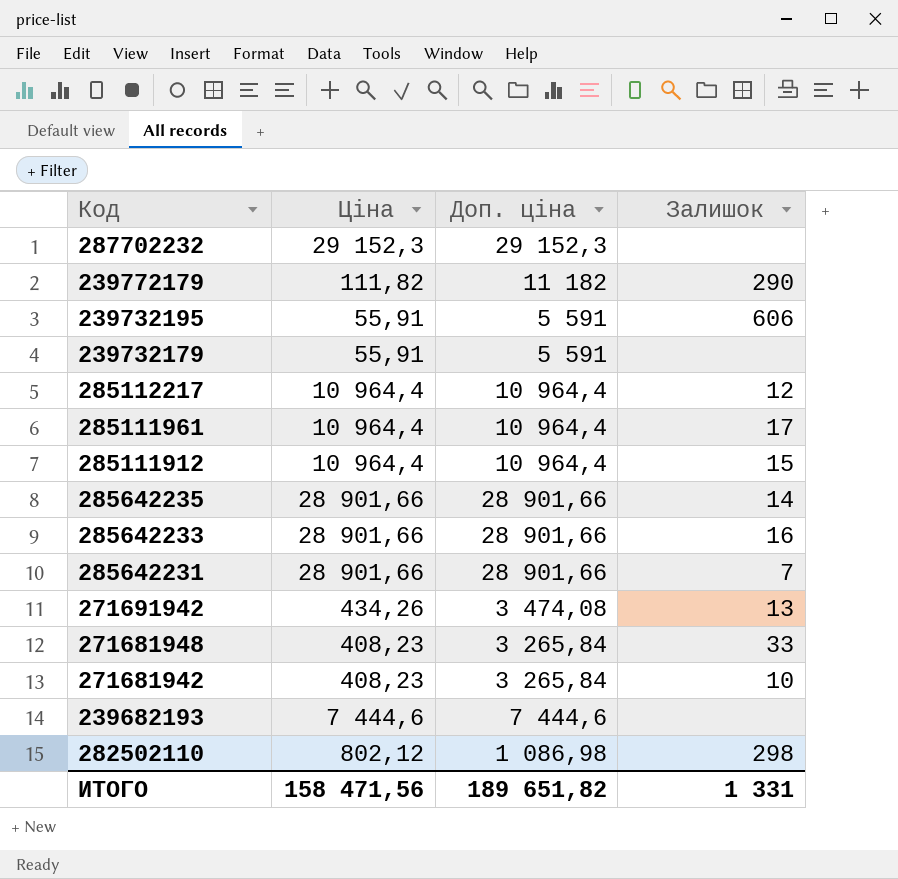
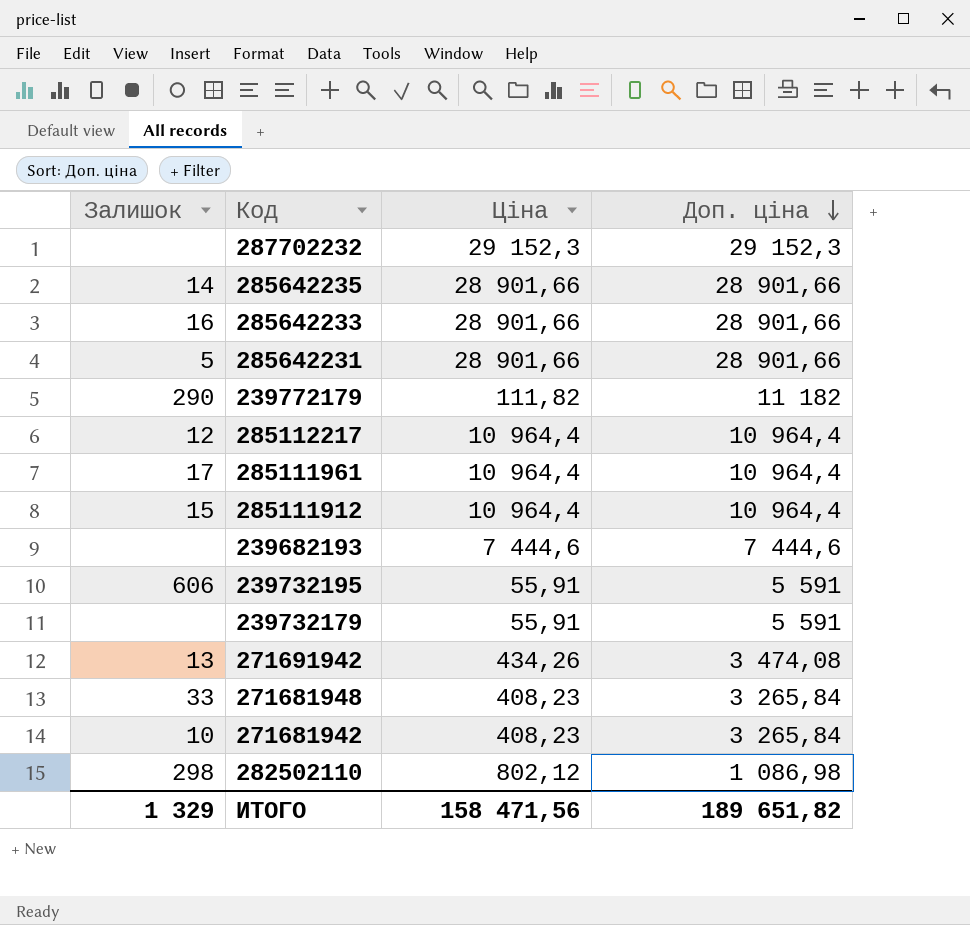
row order: none -> Доп. ціна descending
column Залишок | position: 4 -> 1
285642231 | Залишок: 7 -> 5
ИТОГО | Залишок: 1 331 -> 1 329

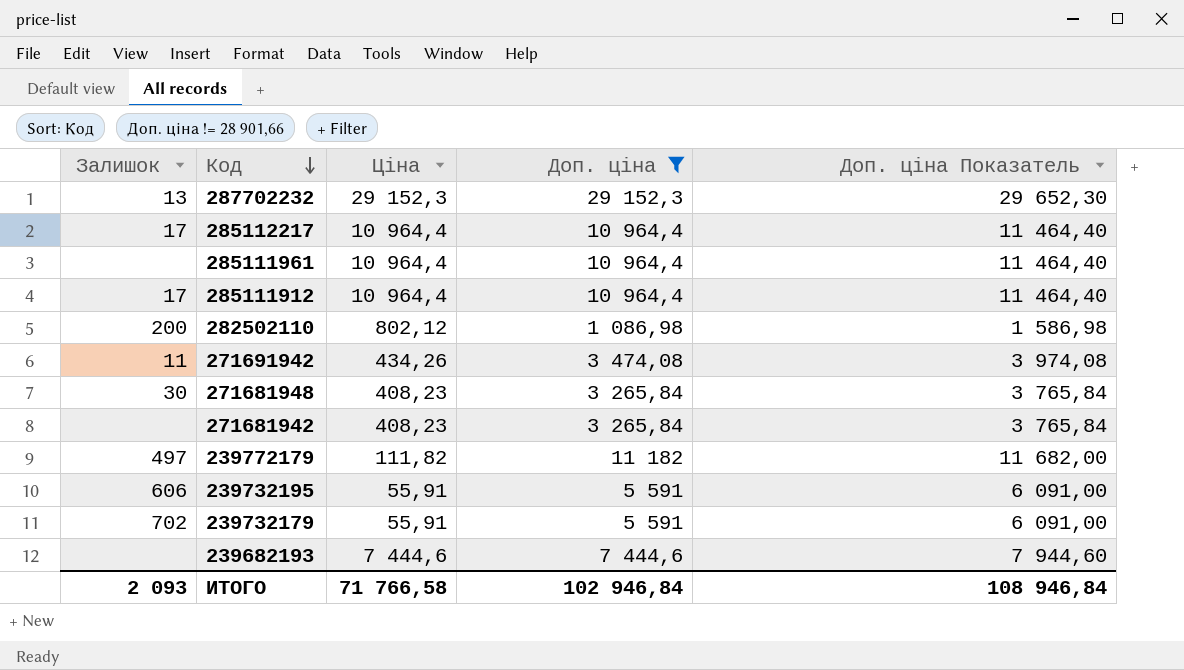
filter: none -> Доп. ціна != 28 901,66
row order: Доп. ціна descending -> Код descending
column Доп. ціна Показатель | formula: none -> [Доп. ціна] + 500
287702232 | Залишок: none -> 13
285112217 | Залишок: 12 -> 17
285111961 | Залишок: 17 -> none
285111912 | Залишок: 15 -> 17
282502110 | Залишок: 298 -> 200
271691942 | Залишок: 13 -> 11
271681948 | Залишок: 33 -> 30
271681942 | Залишок: 10 -> none
239772179 | Залишок: 290 -> 497
239732179 | Залишок: none -> 702
ИТОГО | Залишок: 1 329 -> 2 093
ИТОГО | Ціна: 158 471,56 -> 71 766,58
ИТОГО | Доп. ціна: 189 651,82 -> 102 946,84

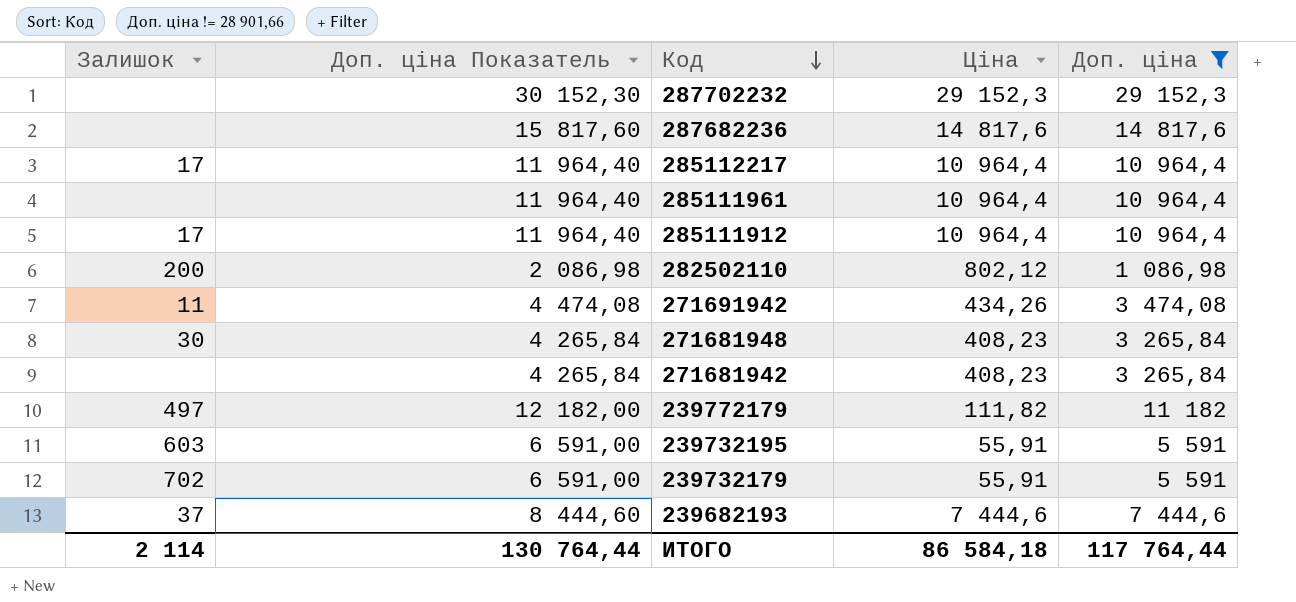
column Доп. ціна Показатель | formula: [Доп. ціна] + 500 -> [Доп. ціна] + 1000
column Доп. ціна Показатель | position: 5 -> 2
287702232 | Залишок: 13 -> none
row 287682236: none -> none | 15 817,60 | 14 817,6 | 14 817,6
239732195 | Залишок: 606 -> 603
239682193 | Залишок: none -> 37
ИТОГО | Залишок: 2 093 -> 2 114
ИТОГО | Доп. ціна Показатель: 108 946,84 -> 130 764,44
ИТОГО | Ціна: 71 766,58 -> 86 584,18
ИТОГО | Доп. ціна: 102 946,84 -> 117 764,44

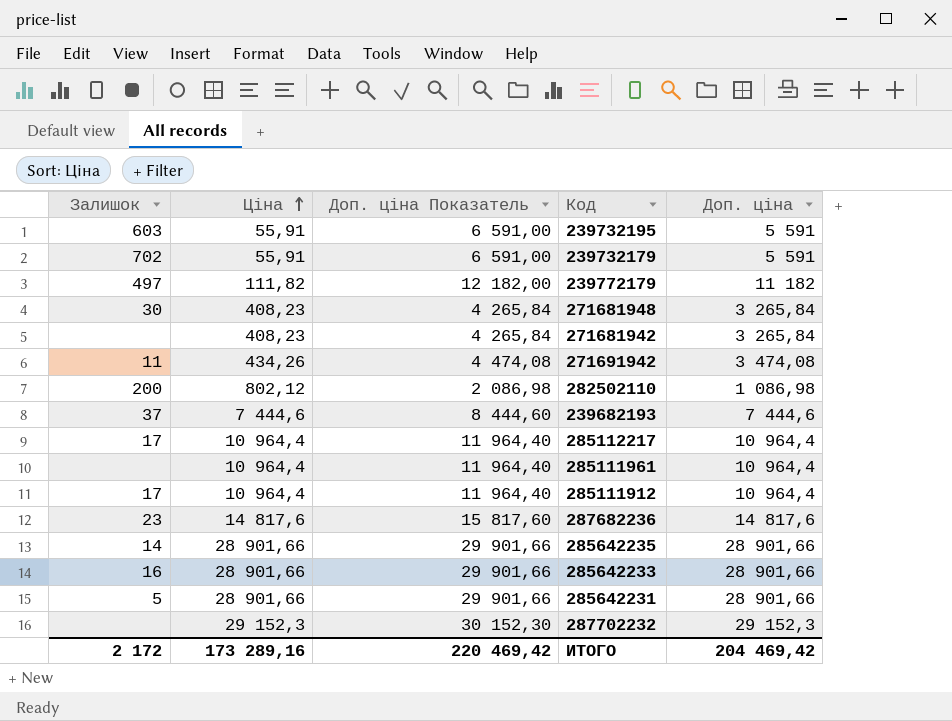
filter: Доп. ціна != 28 901,66 -> none
row order: Код descending -> Ціна ascending
column Ціна | position: 4 -> 2
287682236 | Залишок: none -> 23
ИТОГО | Залишок: 2 114 -> 2 172
ИТОГО | Ціна: 86 584,18 -> 173 289,16
ИТОГО | Доп. ціна Показатель: 130 764,44 -> 220 469,42
ИТОГО | Доп. ціна: 117 764,44 -> 204 469,42

